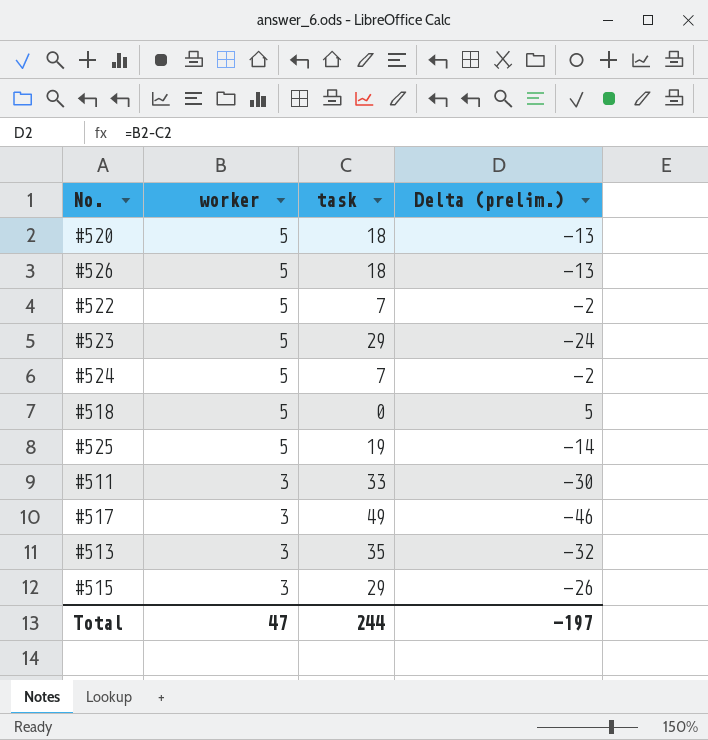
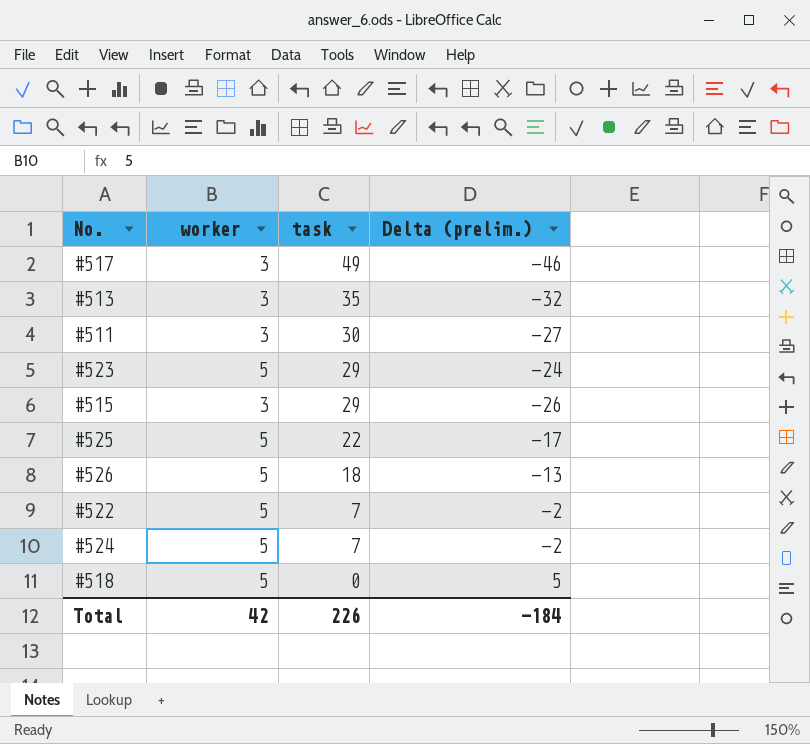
row order: worker descending -> task descending
row #520: 5 | 18 | -13 -> none
#511 | task: 33 -> 30
#511 | Delta (prelim.): -30 -> -27
#525 | task: 19 -> 22
#525 | Delta (prelim.): -14 -> -17
Total | worker: 47 -> 42
Total | task: 244 -> 226
Total | Delta (prelim.): -197 -> -184

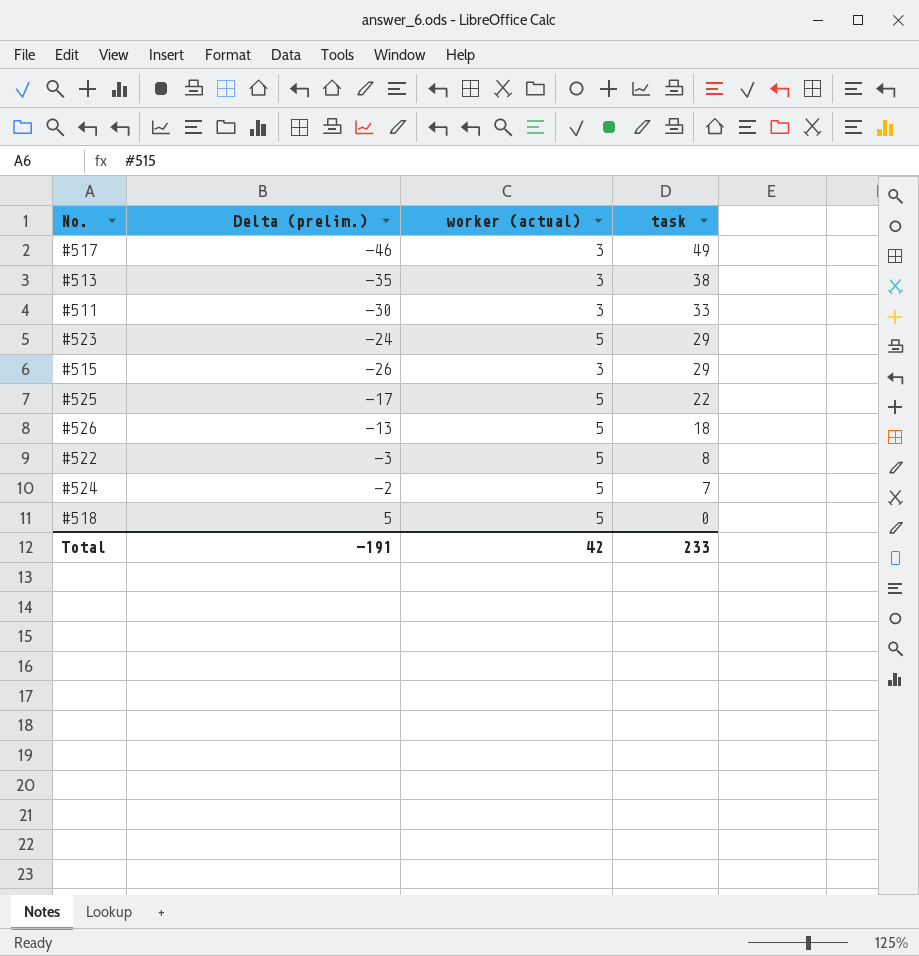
column Delta (prelim.) | position: 4 -> 2
column name: worker -> worker (actual)
#513 | Delta (prelim.): -32 -> -35
#513 | task: 35 -> 38
#511 | Delta (prelim.): -27 -> -30
#511 | task: 30 -> 33
#522 | Delta (prelim.): -2 -> -3
#522 | task: 7 -> 8
Total | Delta (prelim.): -184 -> -191
Total | task: 226 -> 233

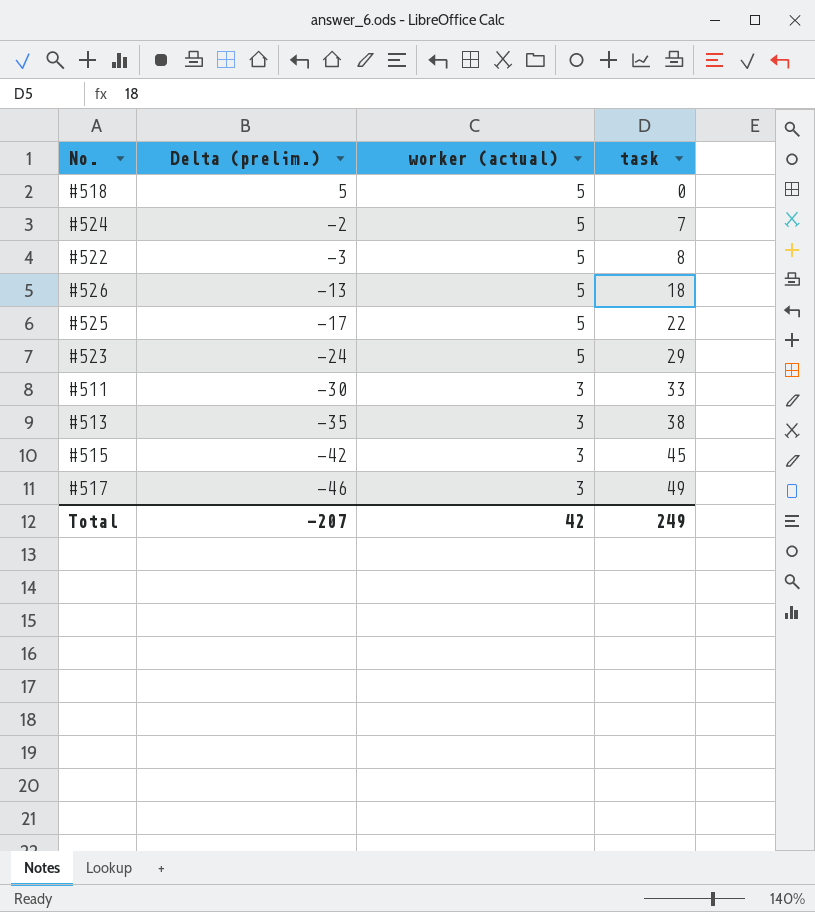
row order: task descending -> Delta (prelim.) descending
#515 | Delta (prelim.): -26 -> -42
#515 | task: 29 -> 45
Total | Delta (prelim.): -191 -> -207
Total | task: 233 -> 249

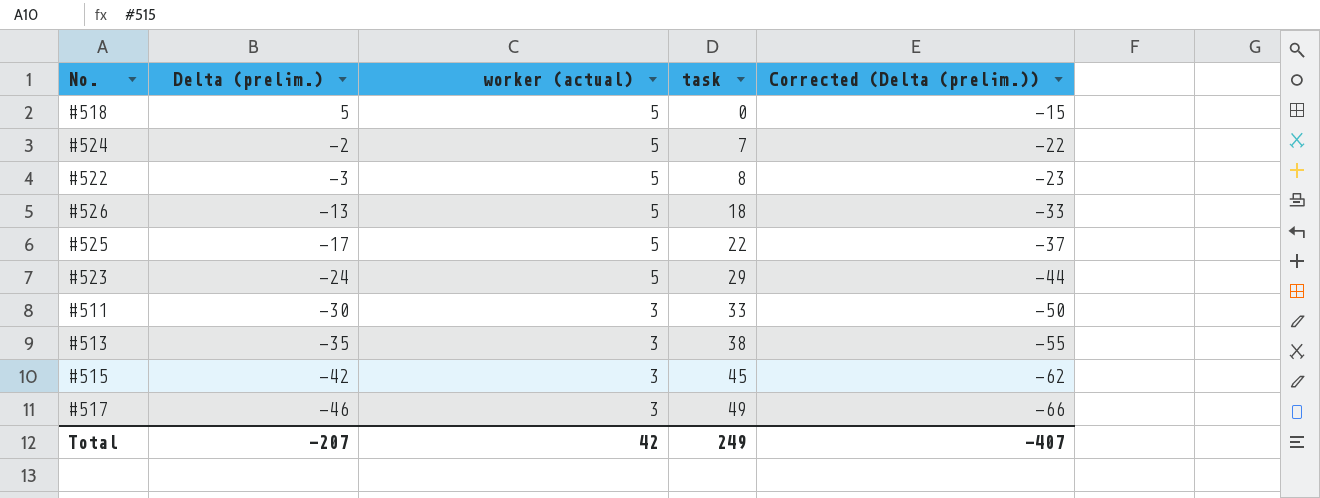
column Corrected (Delta (prelim.)) | formula: none -> [Delta (prelim.)] - 20

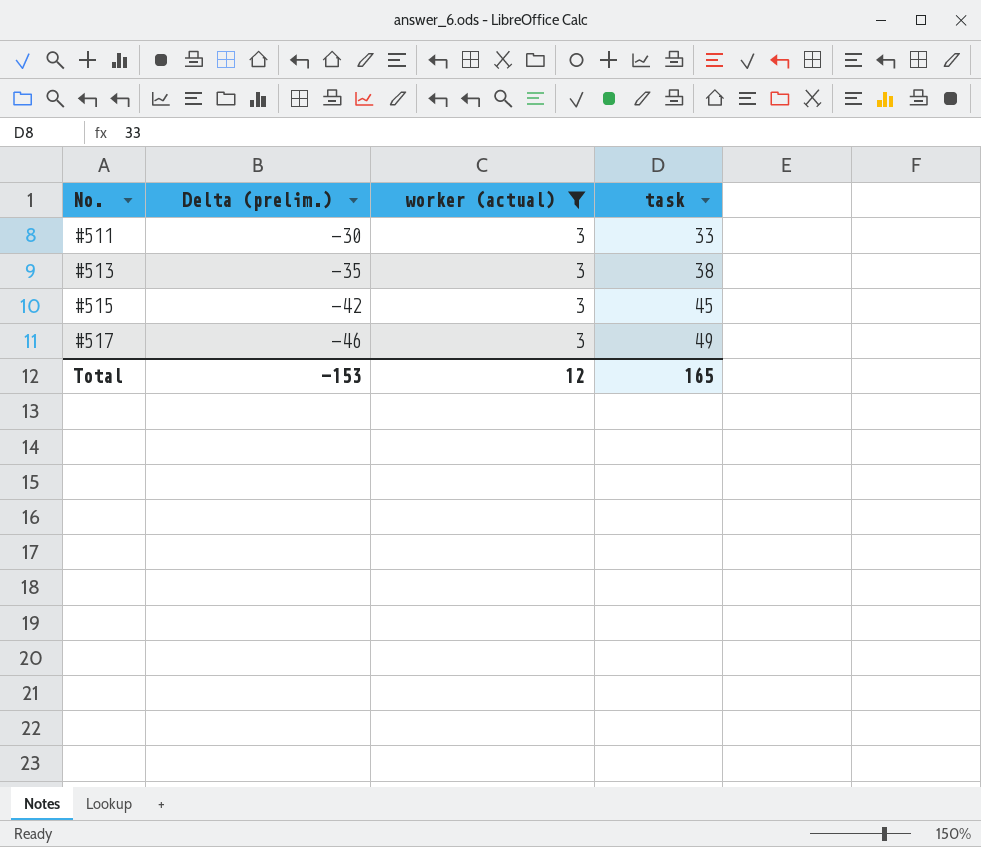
filter: none -> worker (actual) = 3
column Corrected (Delta (prelim.)) | formula: [Delta (prelim.)] - 20 -> none
Total | Delta (prelim.): -207 -> -153
Total | worker (actual): 42 -> 12
Total | task: 249 -> 165

